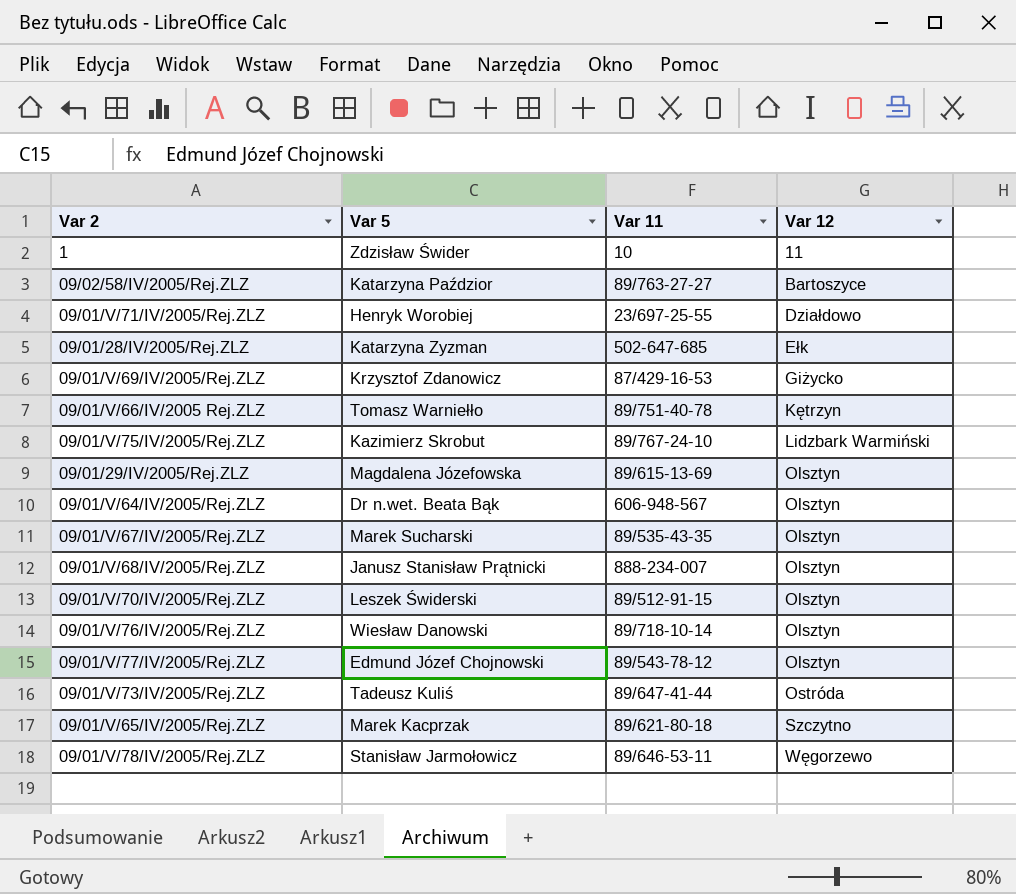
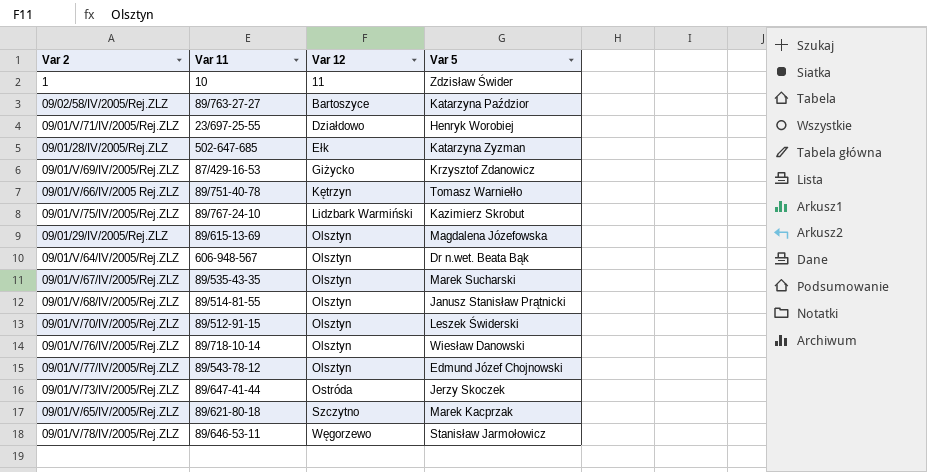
column Var 5 | position: 2 -> 4
09/01/V/68/IV/2005/Rej.ZLZ | Var 11: 888-234-007 -> 89/514-81-55
09/01/V/73/IV/2005/Rej.ZLZ | Var 5: Tadeusz Kuliś -> Jerzy Skoczek

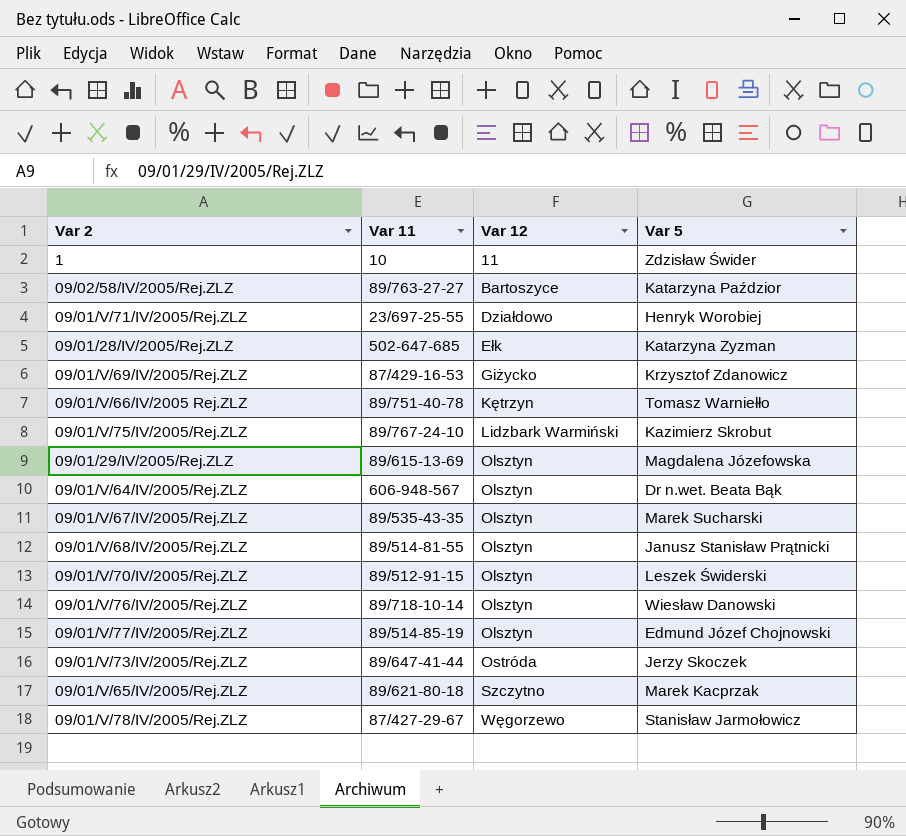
09/01/V/77/IV/2005/Rej.ZLZ | Var 11: 89/543-78-12 -> 89/514-85-19
09/01/V/78/IV/2005/Rej.ZLZ | Var 11: 89/646-53-11 -> 87/427-29-67

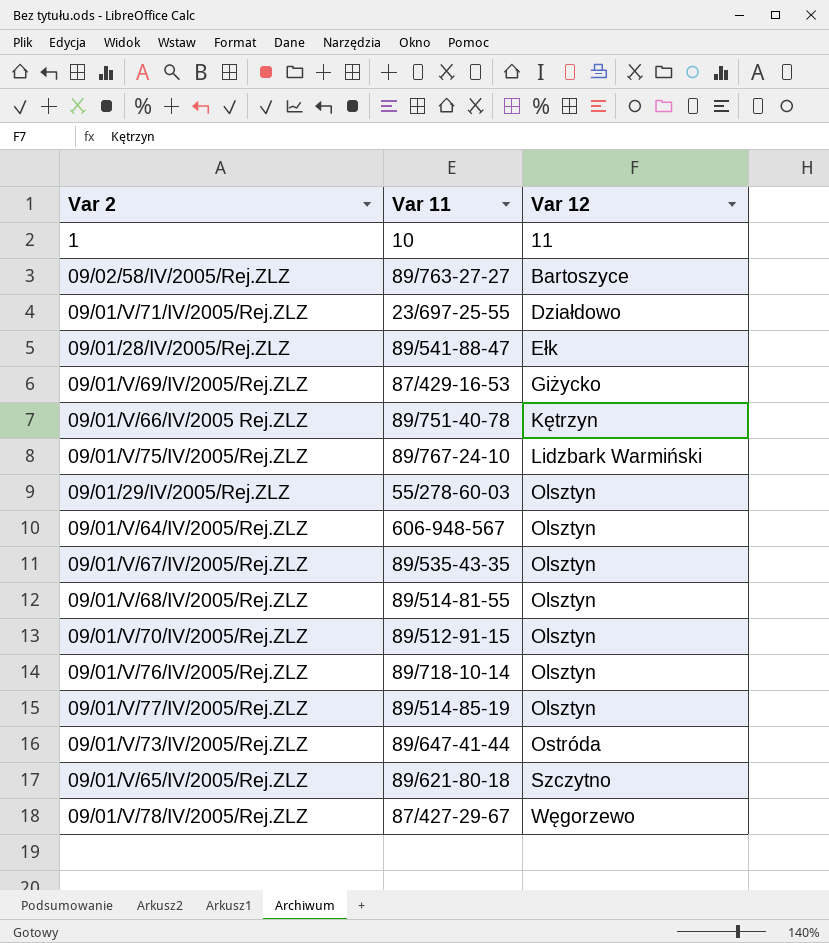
column Var 5 | position: 4 -> none
09/01/28/IV/2005/Rej.ZLZ | Var 11: 502-647-685 -> 89/541-88-47
09/01/29/IV/2005/Rej.ZLZ | Var 11: 89/615-13-69 -> 55/278-60-03

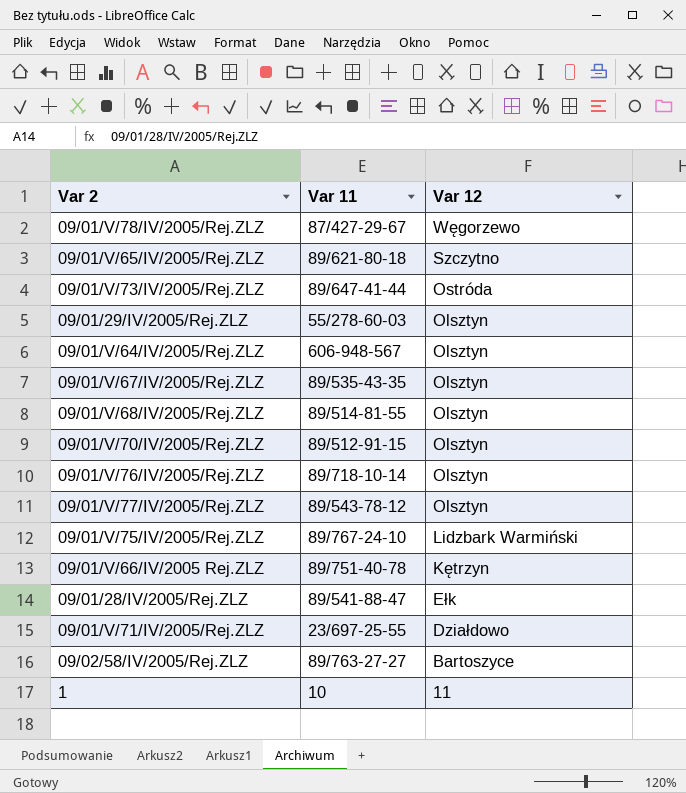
row order: Var 12 ascending -> Var 12 descending
row 09/01/V/69/IV/2005/Rej.ZLZ: 87/429-16-53 | Giżycko -> none
09/01/V/77/IV/2005/Rej.ZLZ | Var 11: 89/514-85-19 -> 89/543-78-12

